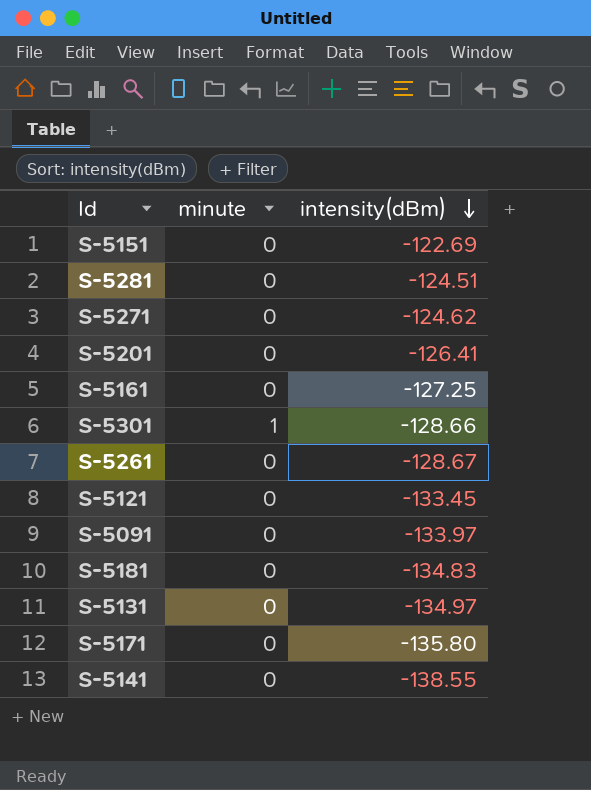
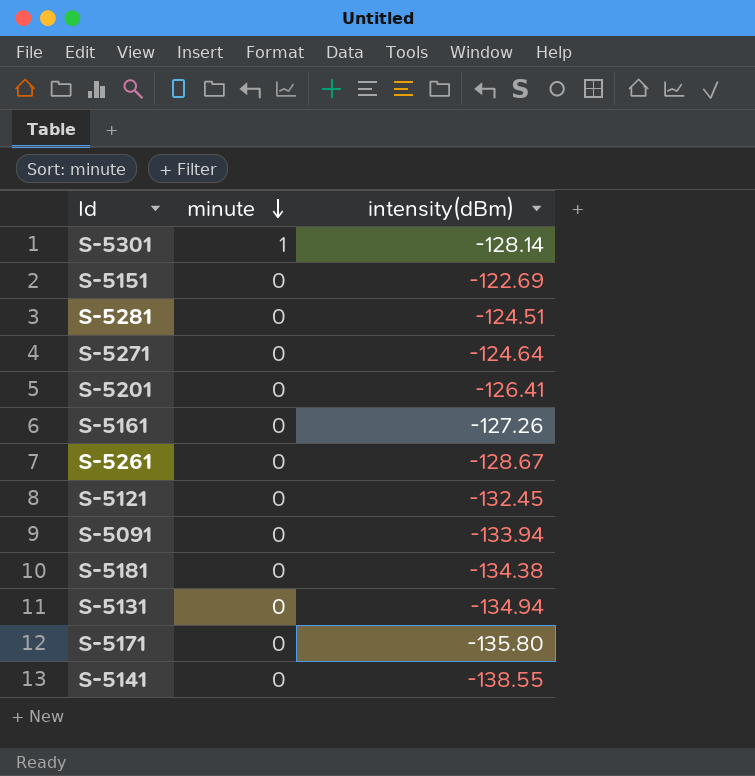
row order: intensity(dBm) descending -> minute descending
S-5301 | intensity(dBm): -128.66 -> -128.14
S-5271 | intensity(dBm): -124.62 -> -124.64
S-5161 | intensity(dBm): -127.25 -> -127.26
S-5121 | intensity(dBm): -133.45 -> -132.45
S-5091 | intensity(dBm): -133.97 -> -133.94
S-5181 | intensity(dBm): -134.83 -> -134.38
S-5131 | intensity(dBm): -134.97 -> -134.94

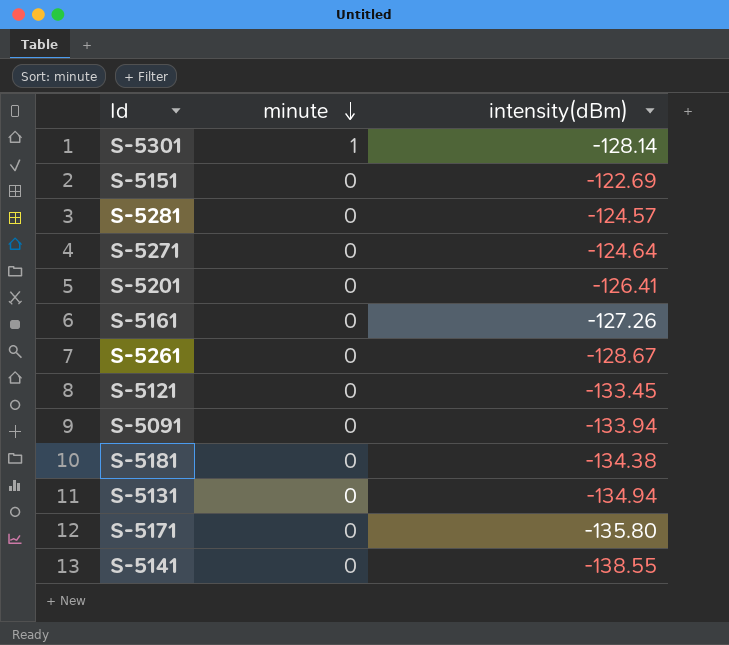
S-5281 | intensity(dBm): -124.51 -> -124.57
S-5121 | intensity(dBm): -132.45 -> -133.45

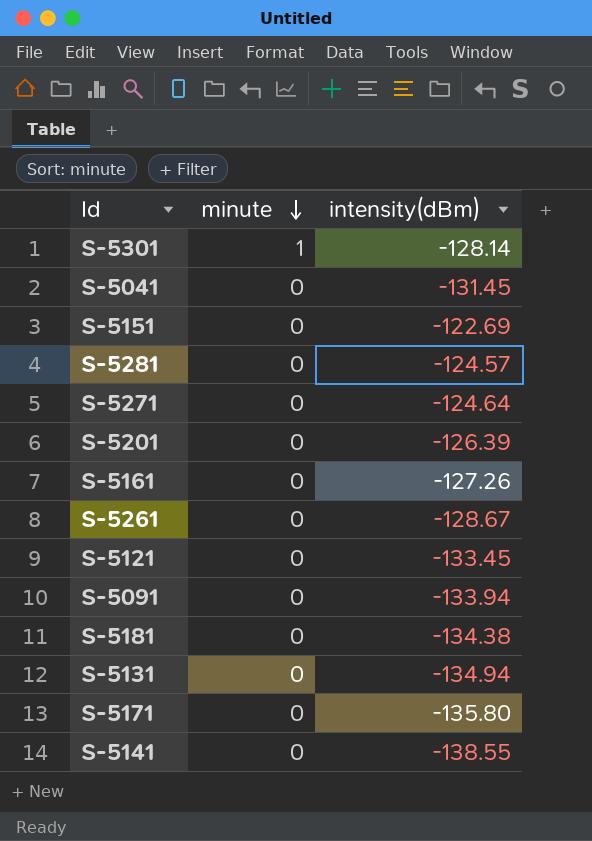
row S-5041: none -> 0 | -131.45
S-5201 | intensity(dBm): -126.41 -> -126.39

